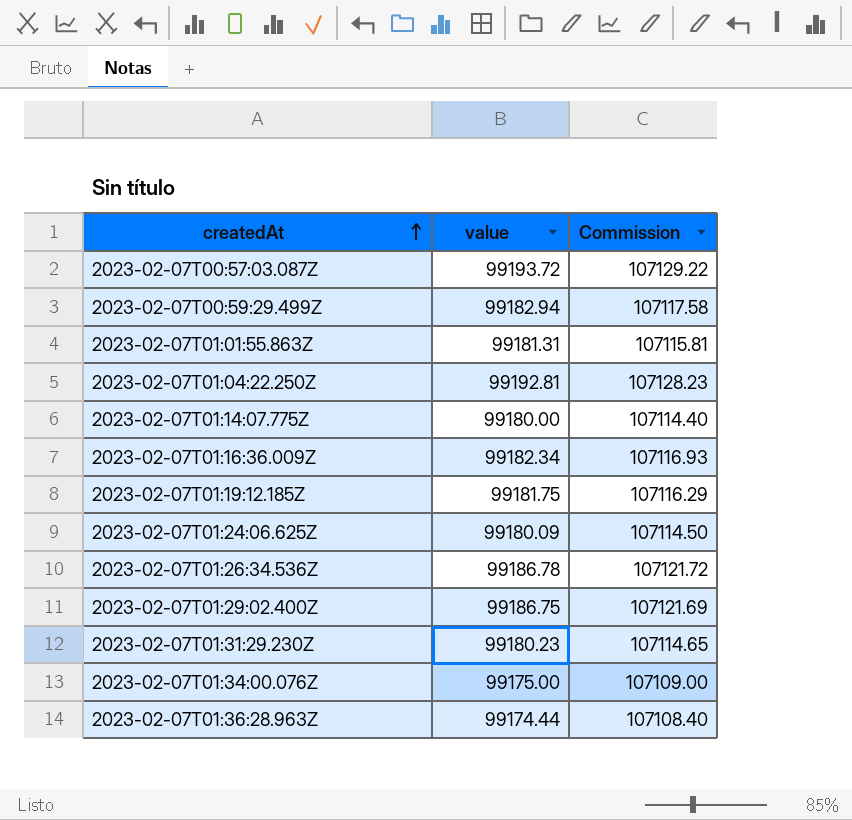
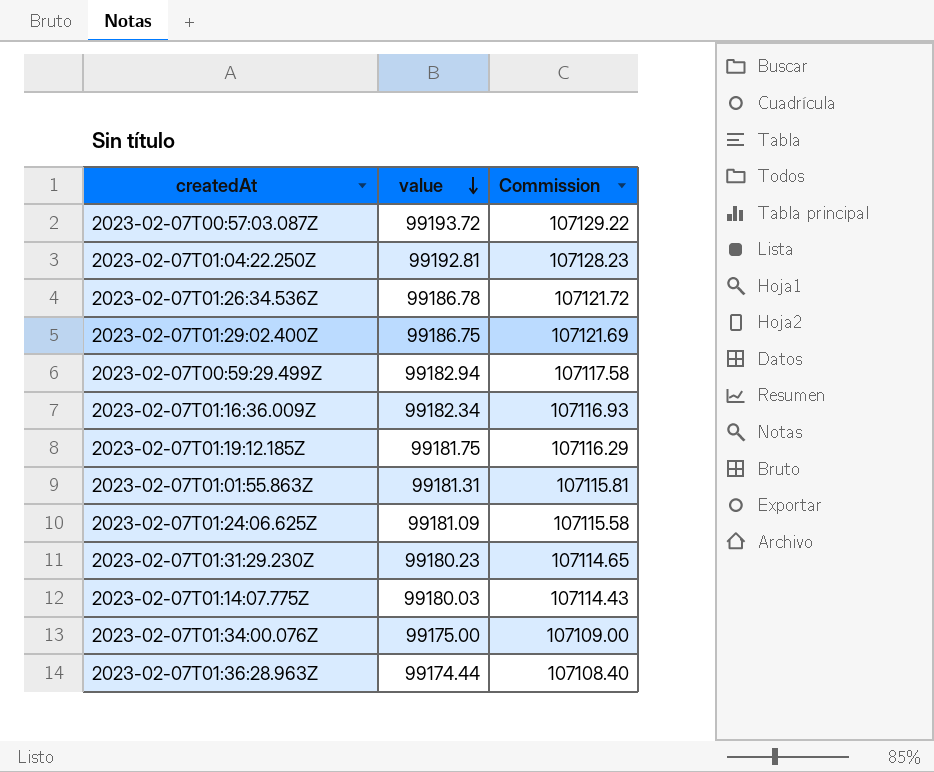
row order: createdAt ascending -> value descending
2023-02-07T01:24:06.625Z | value: 99180.09 -> 99181.09
2023-02-07T01:24:06.625Z | Commission: 107114.50 -> 107115.58
2023-02-07T01:14:07.775Z | value: 99180.00 -> 99180.03
2023-02-07T01:14:07.775Z | Commission: 107114.40 -> 107114.43

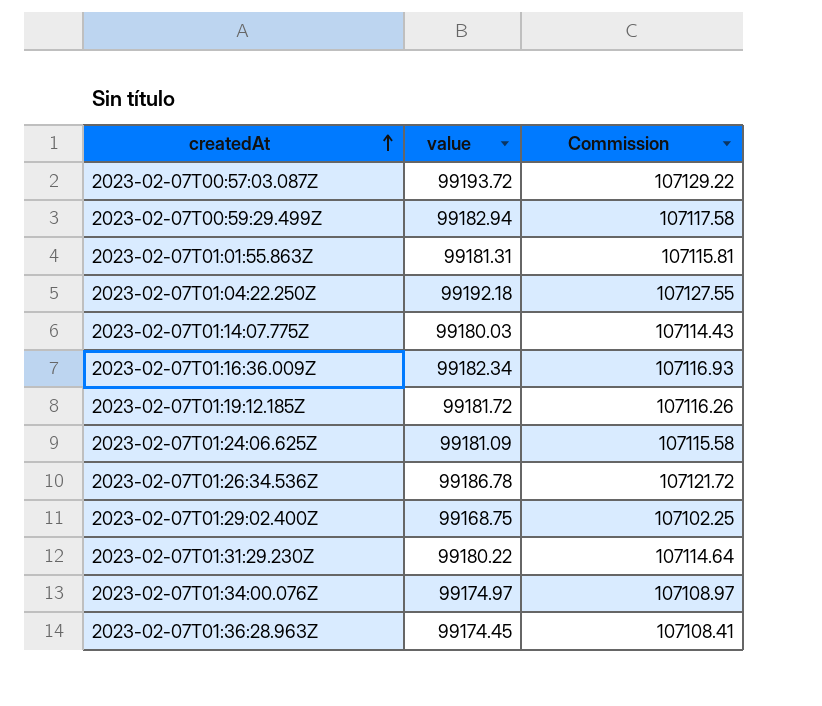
row order: value descending -> createdAt ascending
2023-02-07T01:04:22.250Z | value: 99192.81 -> 99192.18
2023-02-07T01:04:22.250Z | Commission: 107128.23 -> 107127.55
2023-02-07T01:19:12.185Z | value: 99181.75 -> 99181.72
2023-02-07T01:19:12.185Z | Commission: 107116.29 -> 107116.26
2023-02-07T01:29:02.400Z | value: 99186.75 -> 99168.75
2023-02-07T01:29:02.400Z | Commission: 107121.69 -> 107102.25
2023-02-07T01:31:29.230Z | value: 99180.23 -> 99180.22
2023-02-07T01:31:29.230Z | Commission: 107114.65 -> 107114.64
2023-02-07T01:34:00.076Z | value: 99175.00 -> 99174.97
2023-02-07T01:34:00.076Z | Commission: 107109.00 -> 107108.97
2023-02-07T01:36:28.963Z | value: 99174.44 -> 99174.45
2023-02-07T01:36:28.963Z | Commission: 107108.40 -> 107108.41

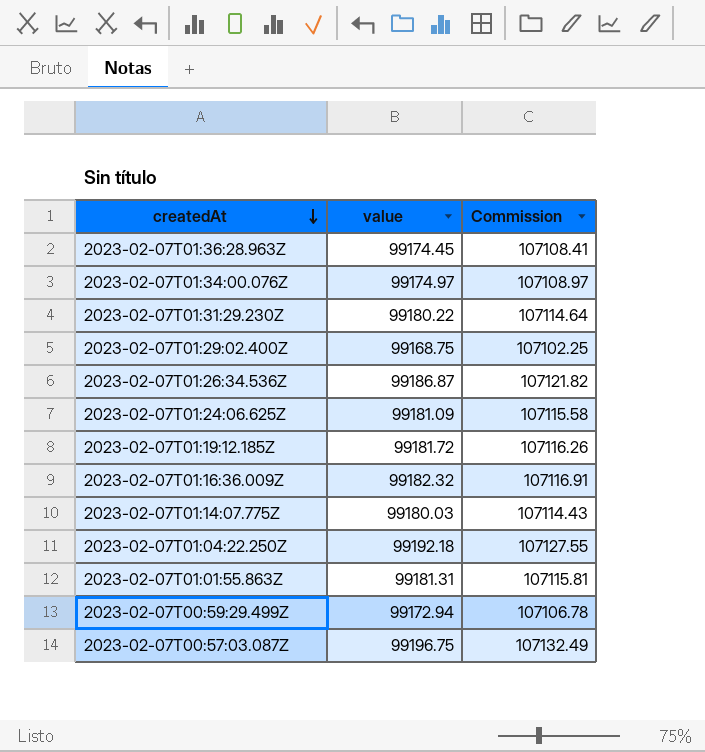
row order: createdAt ascending -> createdAt descending
2023-02-07T01:26:34.536Z | value: 99186.78 -> 99186.87
2023-02-07T01:26:34.536Z | Commission: 107121.72 -> 107121.82
2023-02-07T01:16:36.009Z | value: 99182.34 -> 99182.32
2023-02-07T01:16:36.009Z | Commission: 107116.93 -> 107116.91
2023-02-07T00:59:29.499Z | value: 99182.94 -> 99172.94
2023-02-07T00:59:29.499Z | Commission: 107117.58 -> 107106.78
2023-02-07T00:57:03.087Z | value: 99193.72 -> 99196.75
2023-02-07T00:57:03.087Z | Commission: 107129.22 -> 107132.49

